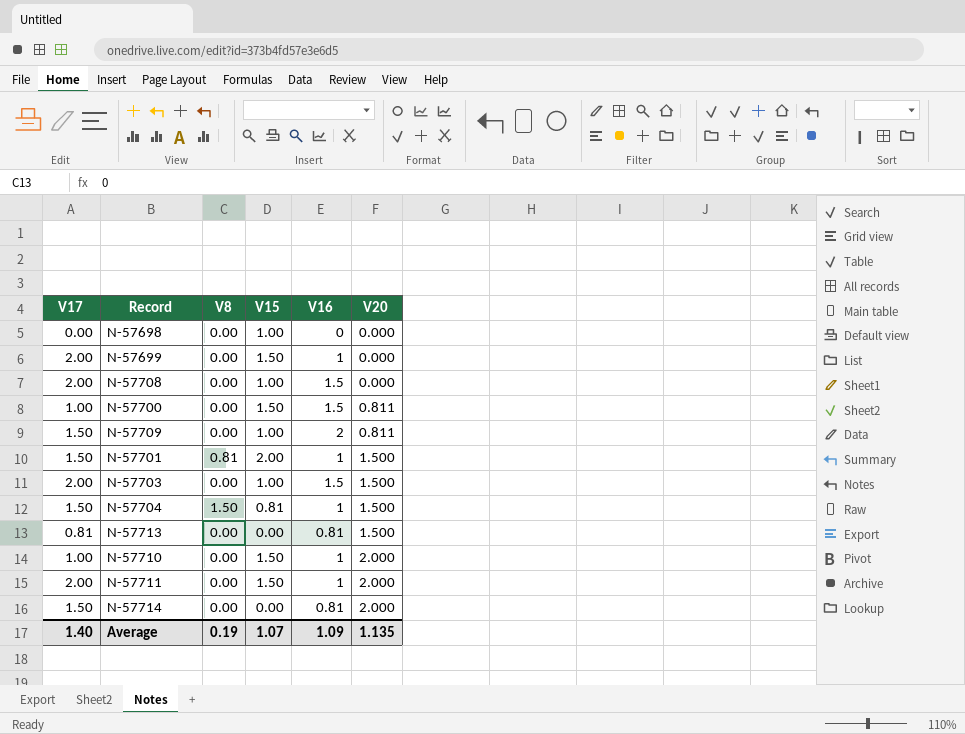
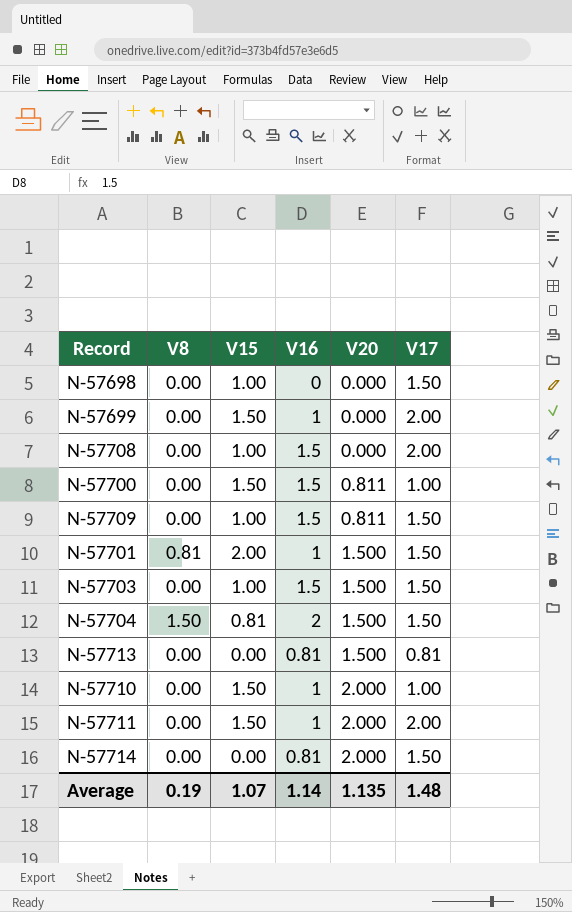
column V17 | position: 1 -> 6
N-57698 | V17: 0.00 -> 1.50
N-57709 | V16: 2 -> 1.5
N-57703 | V17: 2.00 -> 1.50
N-57704 | V16: 1 -> 2
Average | V16: 1.09 -> 1.14
Average | V17: 1.40 -> 1.48

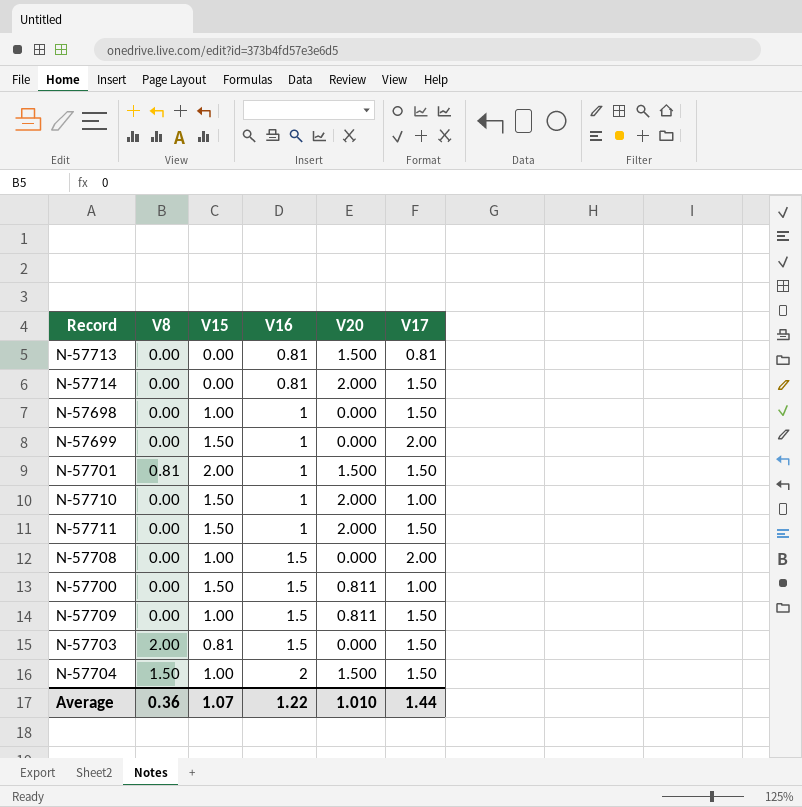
row order: V20 ascending -> V16 ascending
N-57698 | V16: 0 -> 1
N-57711 | V17: 2.00 -> 1.50
N-57703 | V8: 0.00 -> 2.00
N-57703 | V15: 1.00 -> 0.81
N-57703 | V20: 1.500 -> 0.000
N-57704 | V15: 0.81 -> 1.00
Average | V8: 0.19 -> 0.36
Average | V16: 1.14 -> 1.22
Average | V20: 1.135 -> 1.010
Average | V17: 1.48 -> 1.44

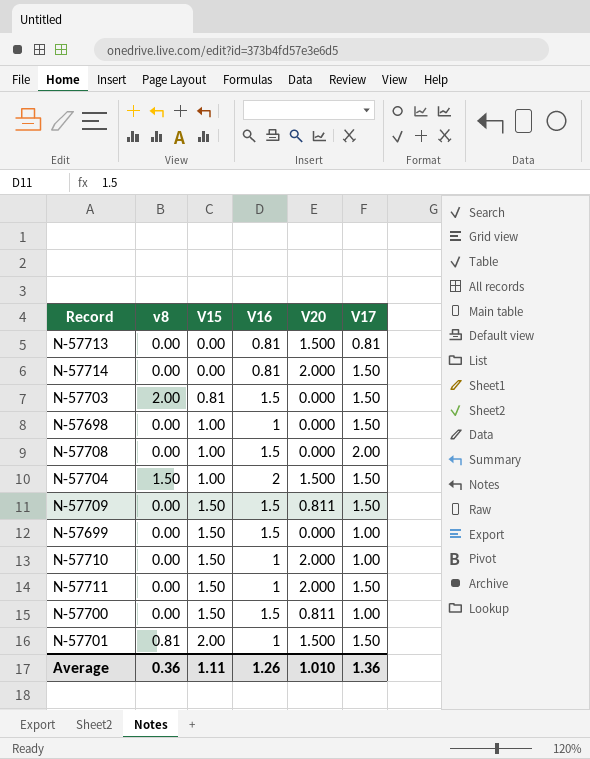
row order: V16 ascending -> V15 ascending
column name: V8 -> v8
N-57709 | V15: 1.00 -> 1.50
N-57699 | V16: 1 -> 1.5
N-57699 | V17: 2.00 -> 1.00
Average | V15: 1.07 -> 1.11
Average | V16: 1.22 -> 1.26
Average | V17: 1.44 -> 1.36

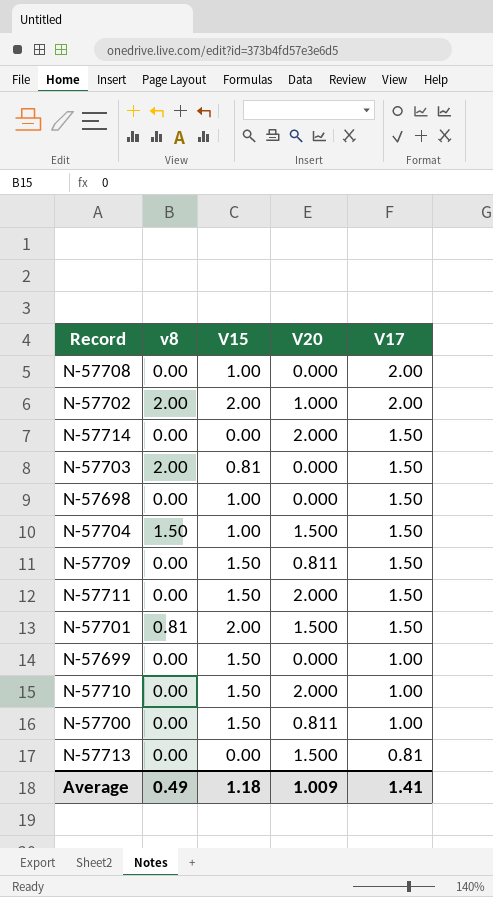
row order: V15 ascending -> V17 descending
column V16 | position: 4 -> none
row N-57702: none -> 2.00 | 2.00 | 1.000 | 2.00
Average | v8: 0.36 -> 0.49
Average | V15: 1.11 -> 1.18
Average | V20: 1.010 -> 1.009
Average | V17: 1.36 -> 1.41

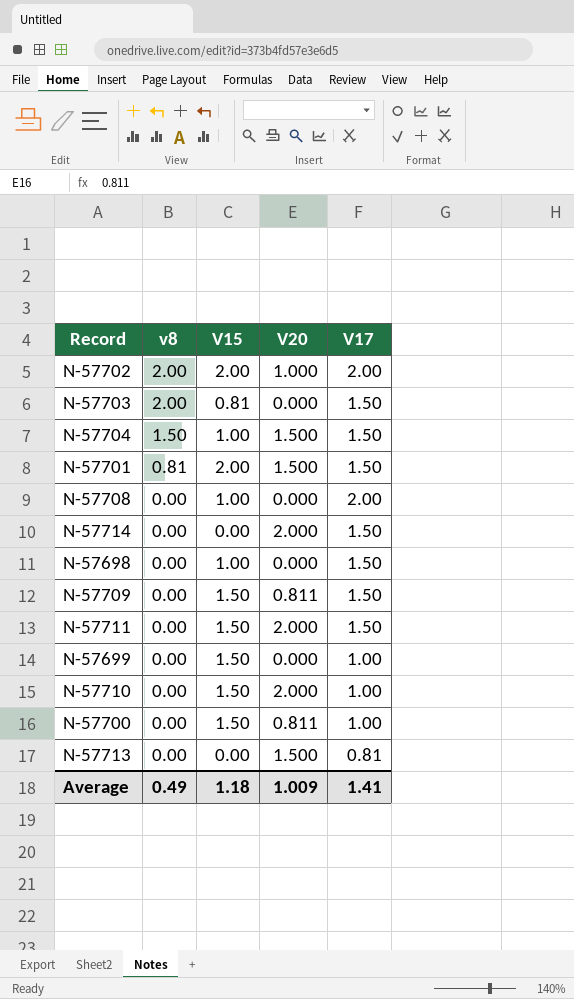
row order: V17 descending -> v8 descending

